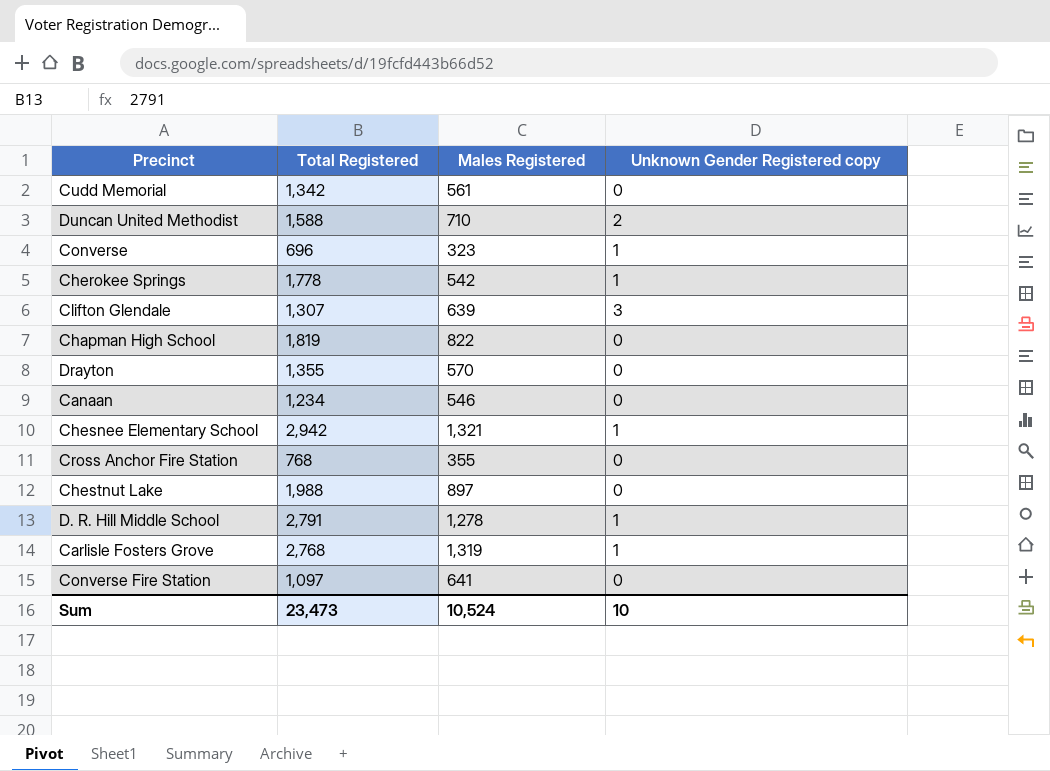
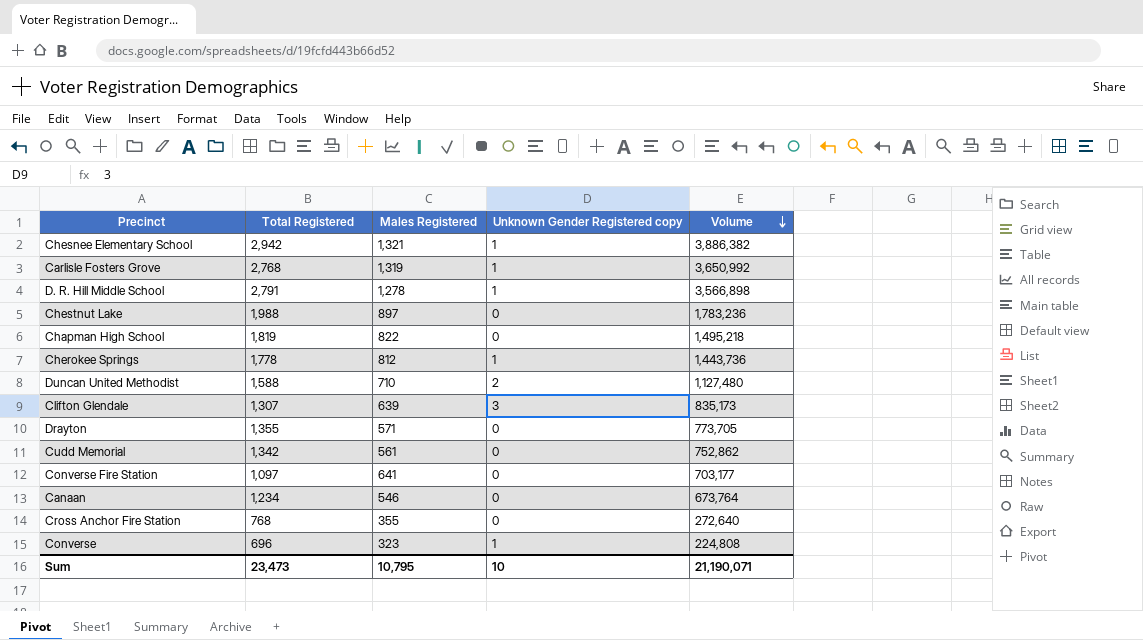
row order: none -> Volume descending
column Volume | formula: none -> [Total Registered] * [Males Registered]
Cherokee Springs | Males Registered: 542 -> 812
Drayton | Males Registered: 570 -> 571
Sum | Males Registered: 10,524 -> 10,795

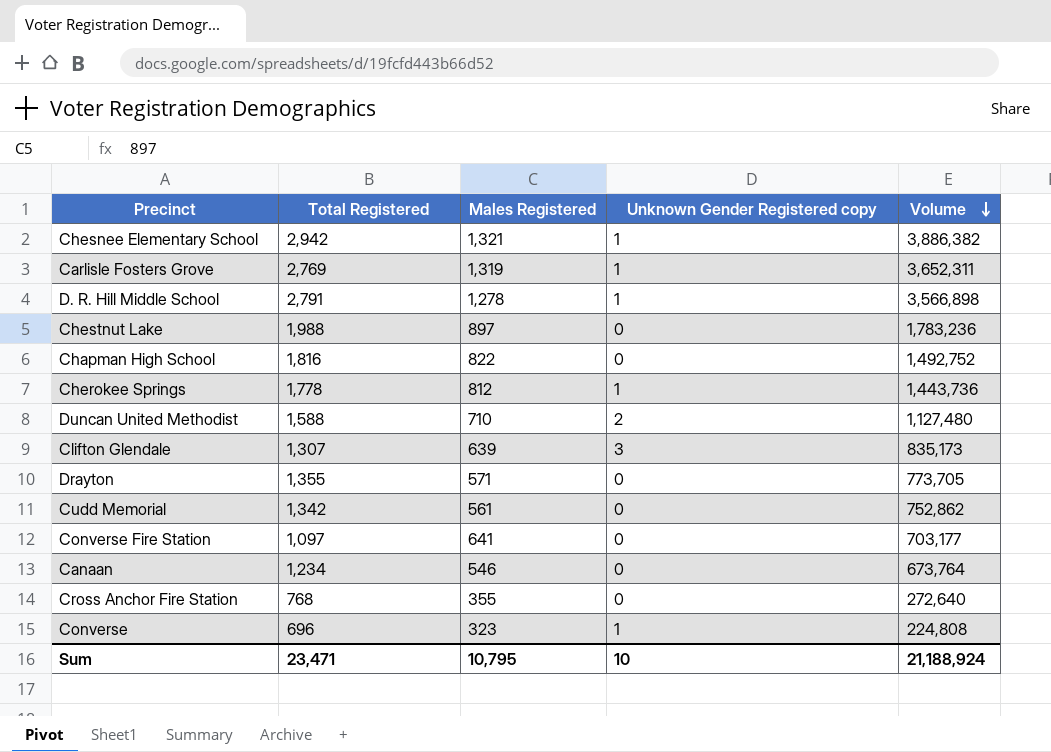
Carlisle Fosters Grove | Total Registered: 2,768 -> 2,769
Carlisle Fosters Grove | Volume: 3,650,992 -> 3,652,311
Chapman High School | Total Registered: 1,819 -> 1,816
Chapman High School | Volume: 1,495,218 -> 1,492,752
Sum | Total Registered: 23,473 -> 23,471
Sum | Volume: 21,190,071 -> 21,188,924

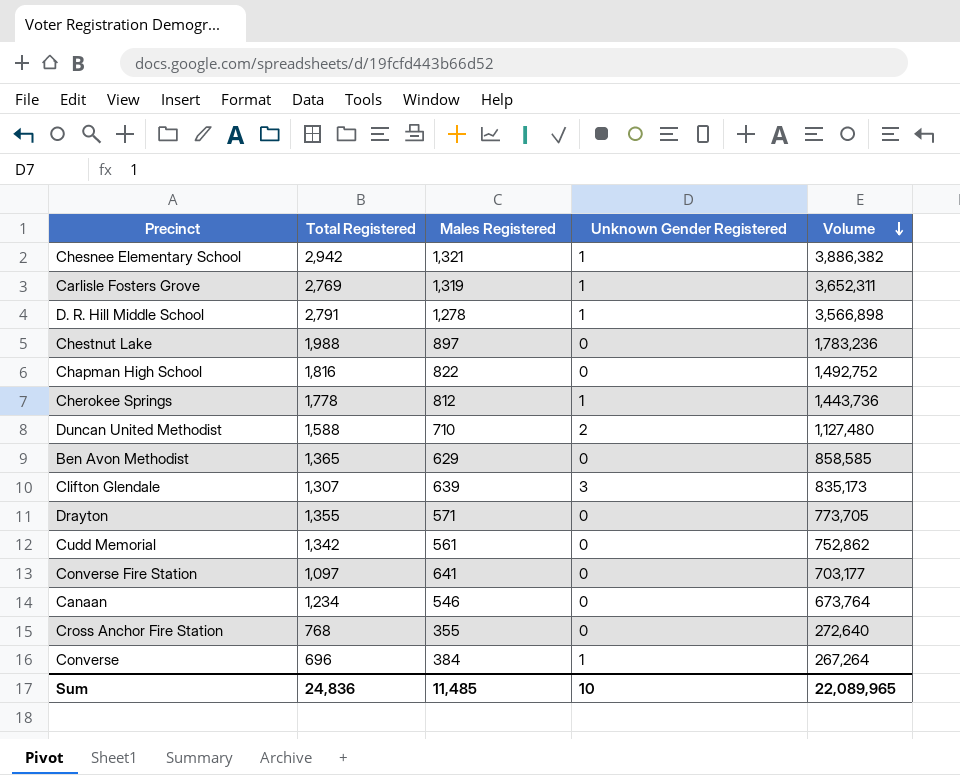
column name: Unknown Gender Registered copy -> Unknown Gender Registered
row Ben Avon Methodist: none -> 1,365 | 629 | 0 | 858,585
Converse | Males Registered: 323 -> 384
Converse | Volume: 224,808 -> 267,264
Sum | Total Registered: 23,471 -> 24,836
Sum | Males Registered: 10,795 -> 11,485
Sum | Volume: 21,188,924 -> 22,089,965

